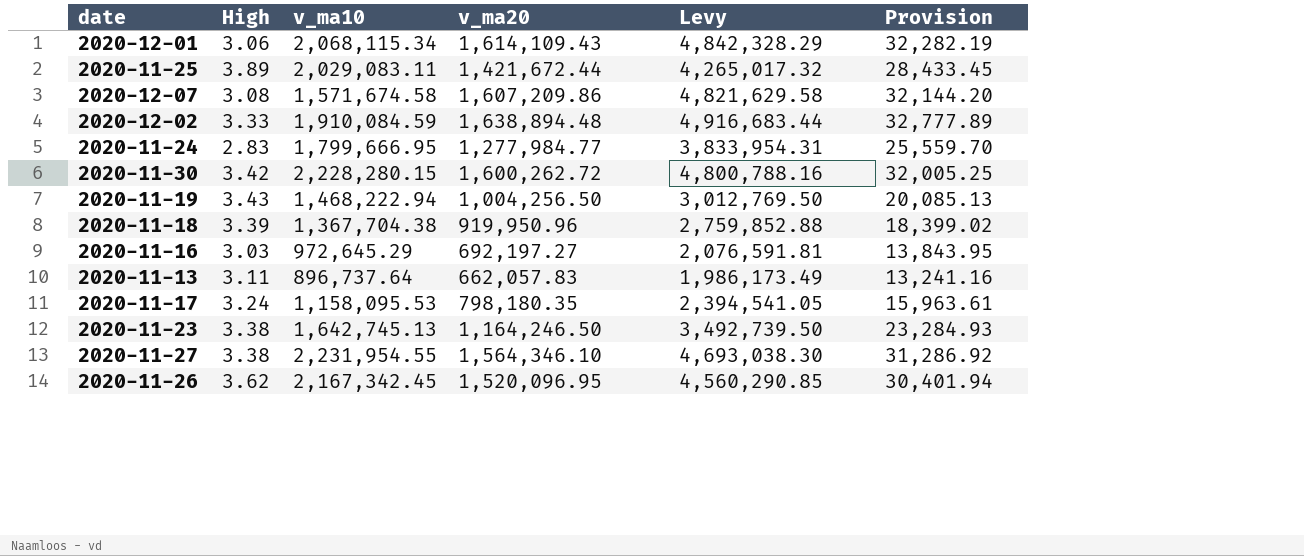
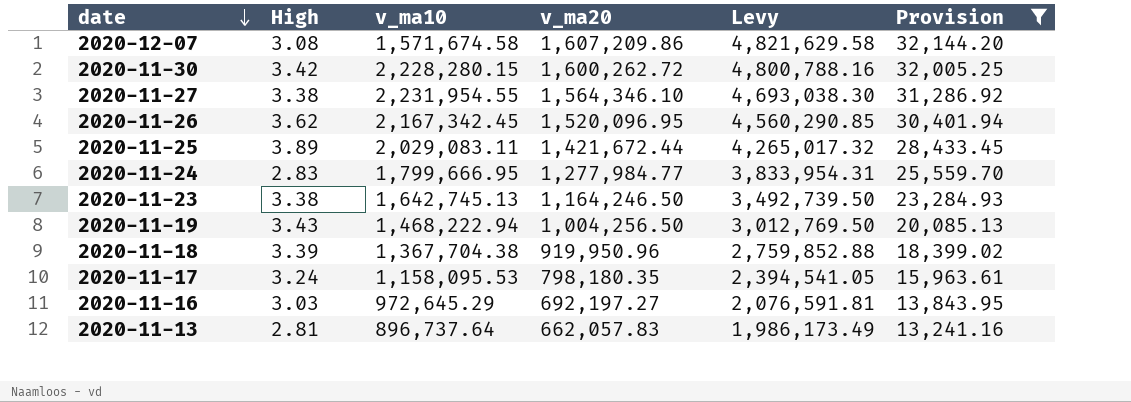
filter: none -> Provision <= 32,144.20
row order: none -> date descending
2020-11-13 | High: 3.11 -> 2.81

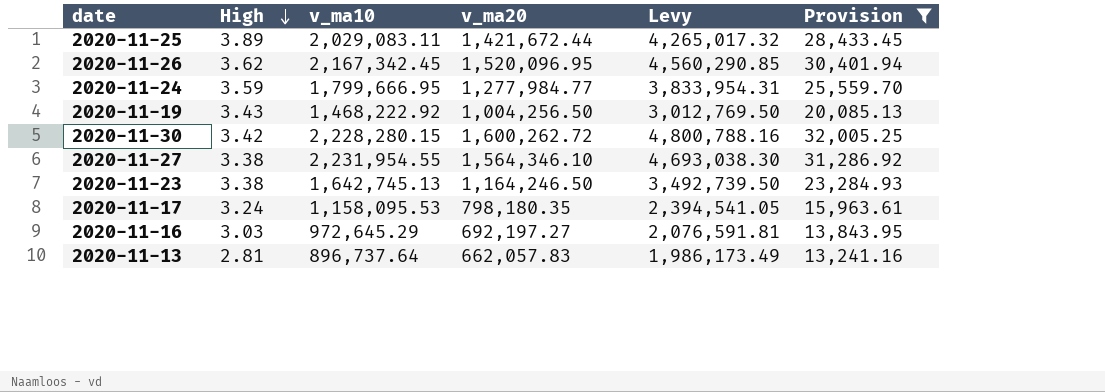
row order: date descending -> High descending
row 2020-12-07: 3.08 | 1,571,674.58 | 1,607,209.86 | 4,821,629.58 | 32,144.20 -> none
row 2020-11-18: 3.39 | 1,367,704.38 | 919,950.96 | 2,759,852.88 | 18,399.02 -> none
2020-11-24 | High: 2.83 -> 3.59
2020-11-19 | v_ma10: 1,468,222.94 -> 1,468,222.92

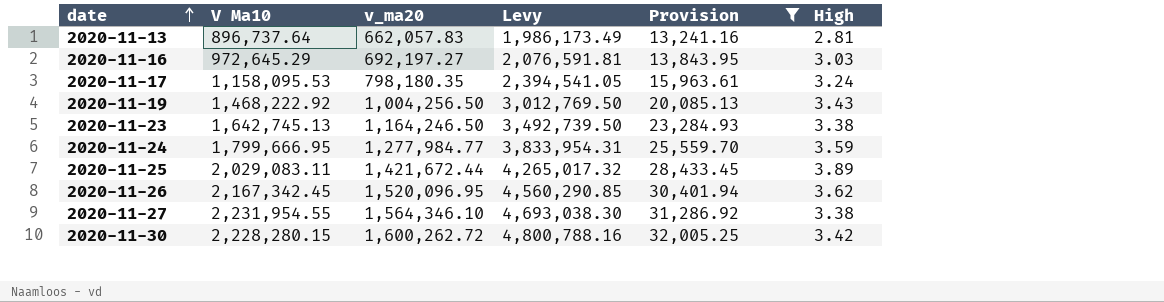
row order: High descending -> date ascending
column name: v_ma10 -> V Ma10
column High | position: 2 -> 6

